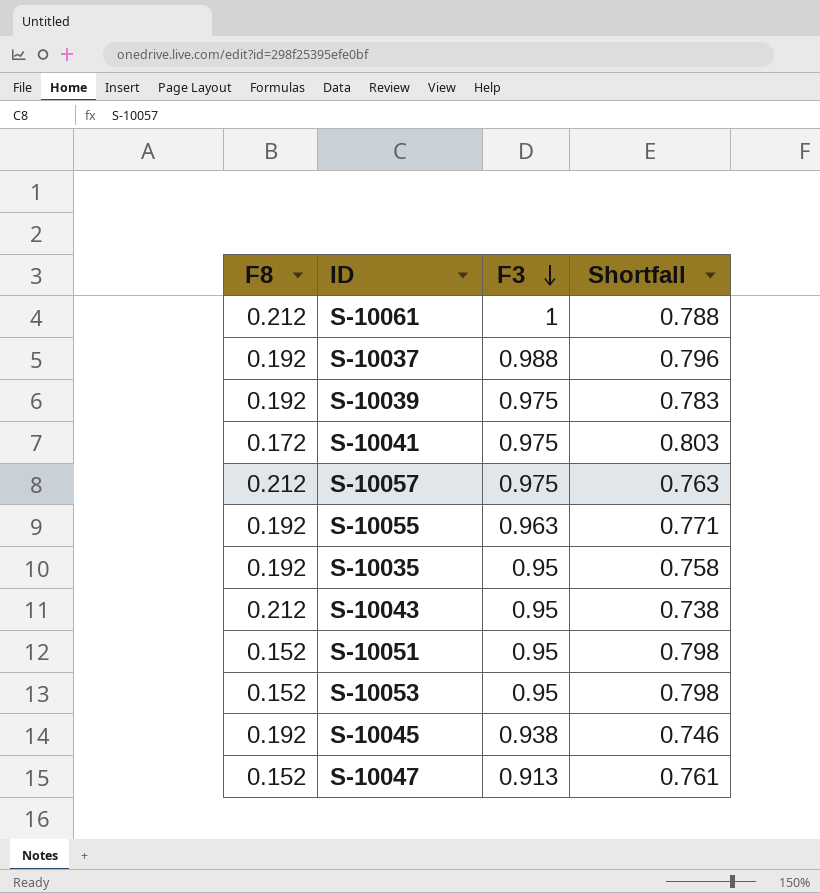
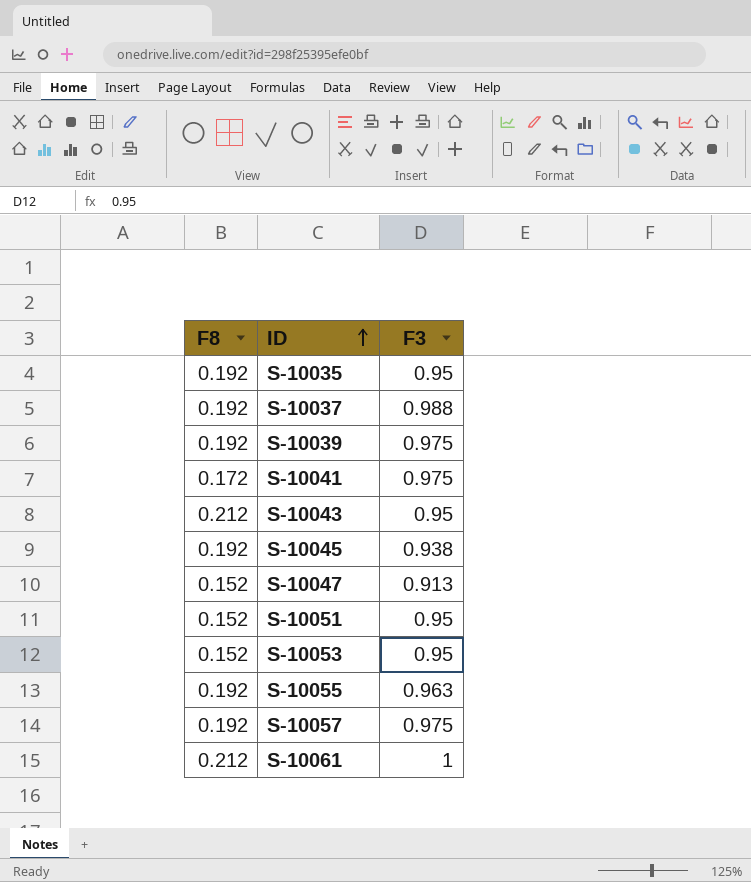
row order: F3 descending -> ID ascending
column Shortfall | formula: [F3] - [F8] -> none
S-10057 | F8: 0.212 -> 0.192

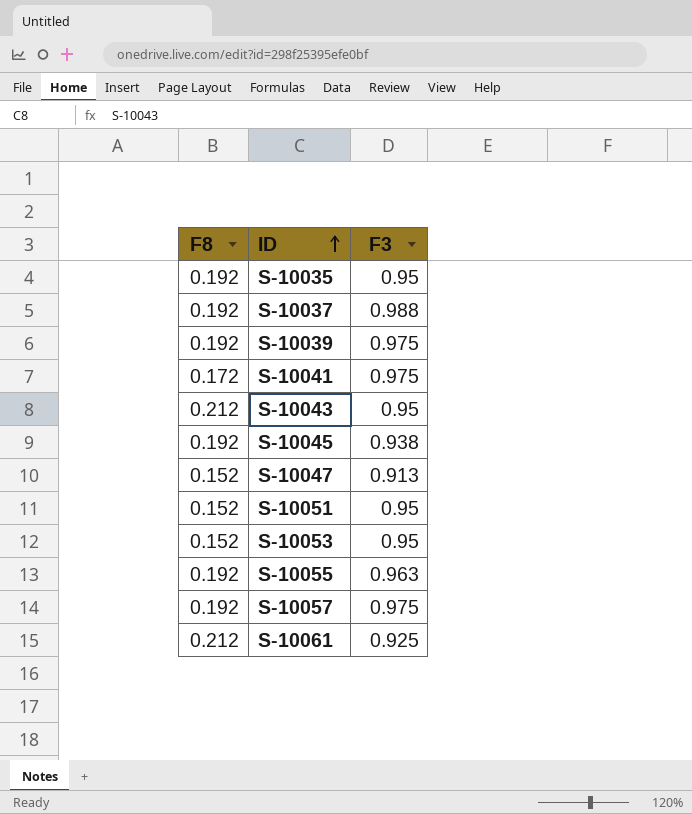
S-10061 | F3: 1 -> 0.925

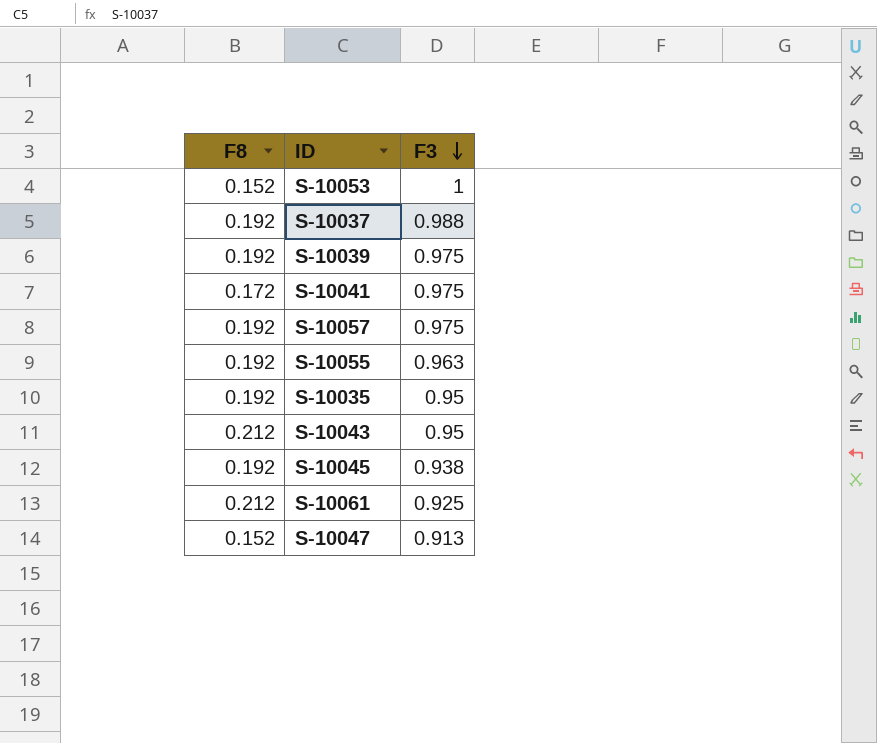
row order: ID ascending -> F3 descending
row S-10051: 0.152 | 0.95 -> none
S-10053 | F3: 0.95 -> 1

